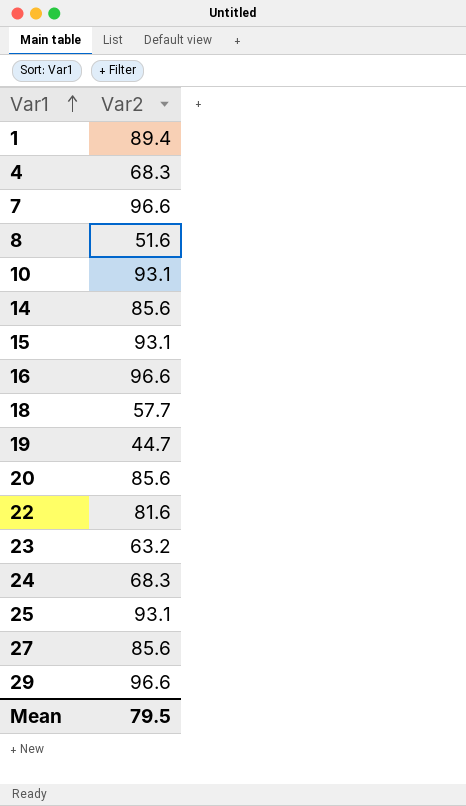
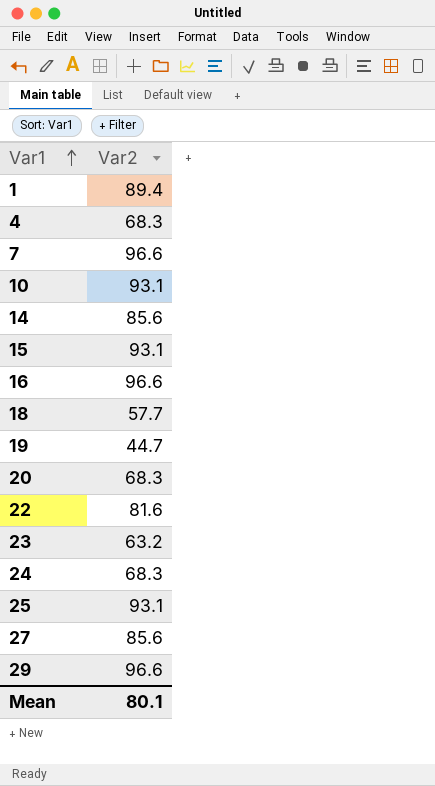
row 8: 51.6 -> none
20 | Var2: 85.6 -> 68.3
Mean | Var2: 79.5 -> 80.1

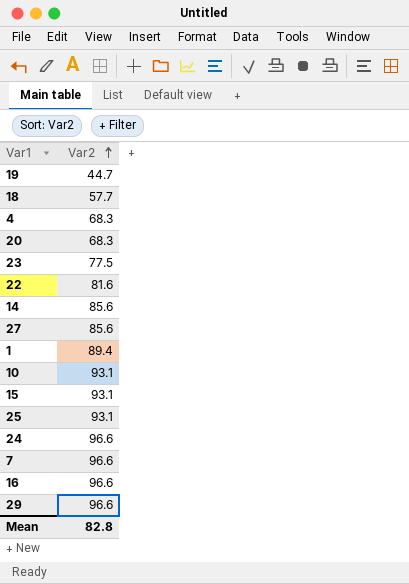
row order: Var1 ascending -> Var2 ascending
23 | Var2: 63.2 -> 77.5
24 | Var2: 68.3 -> 96.6
Mean | Var2: 80.1 -> 82.8

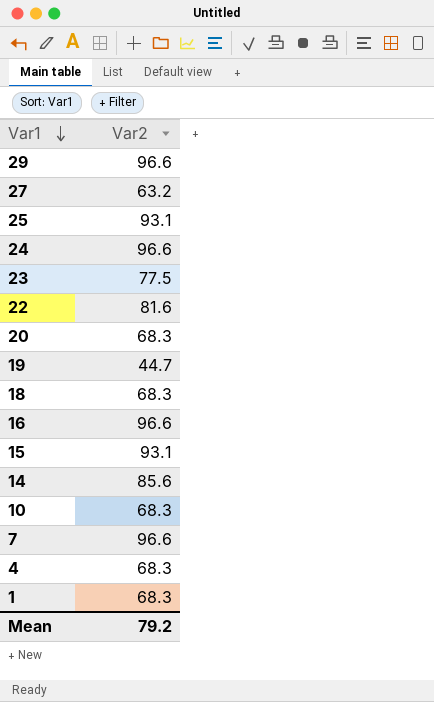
row order: Var2 ascending -> Var1 descending
27 | Var2: 85.6 -> 63.2
18 | Var2: 57.7 -> 68.3
10 | Var2: 93.1 -> 68.3
1 | Var2: 89.4 -> 68.3
Mean | Var2: 82.8 -> 79.2

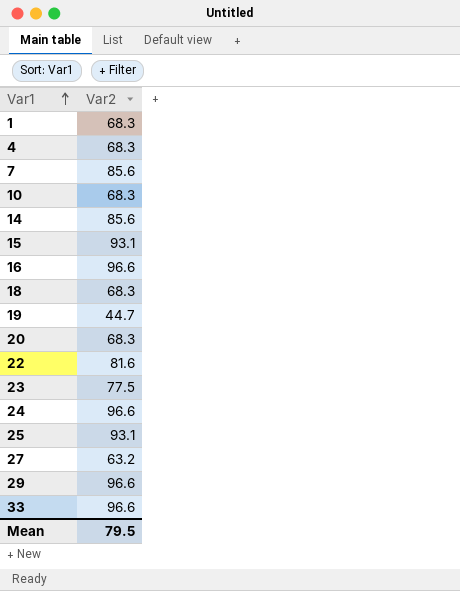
row order: Var1 descending -> Var1 ascending
7 | Var2: 96.6 -> 85.6
row 33: none -> 96.6
Mean | Var2: 79.2 -> 79.5

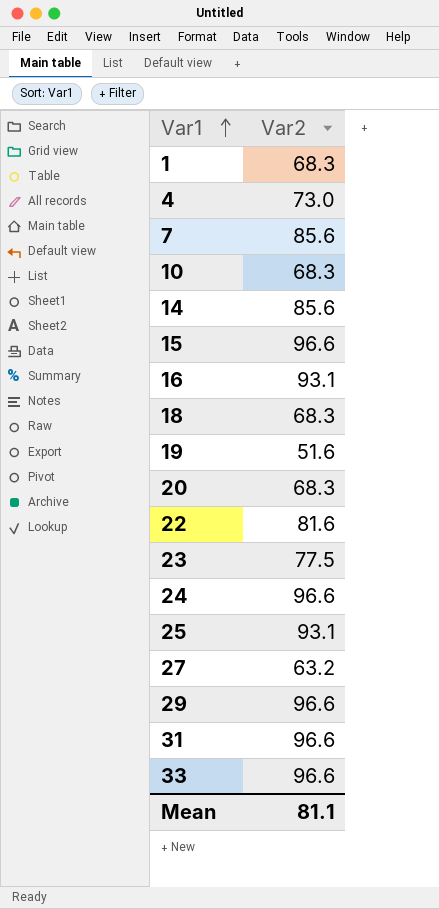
4 | Var2: 68.3 -> 73.0
15 | Var2: 93.1 -> 96.6
16 | Var2: 96.6 -> 93.1
19 | Var2: 44.7 -> 51.6
row 31: none -> 96.6
Mean | Var2: 79.5 -> 81.1

